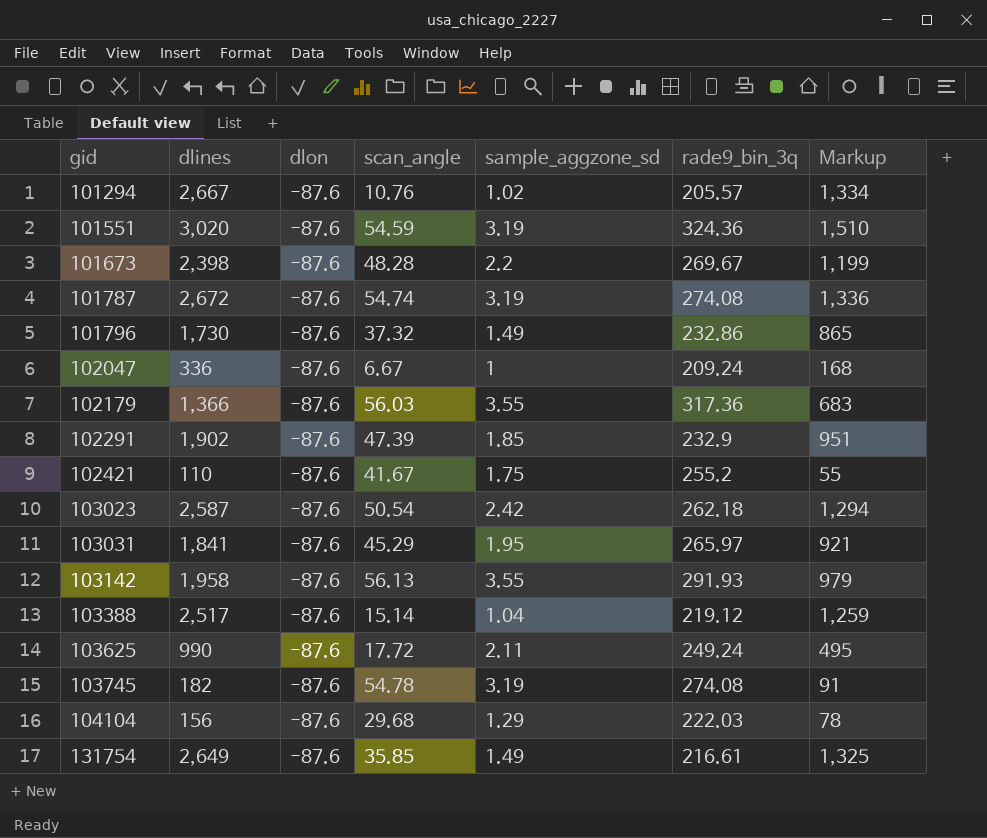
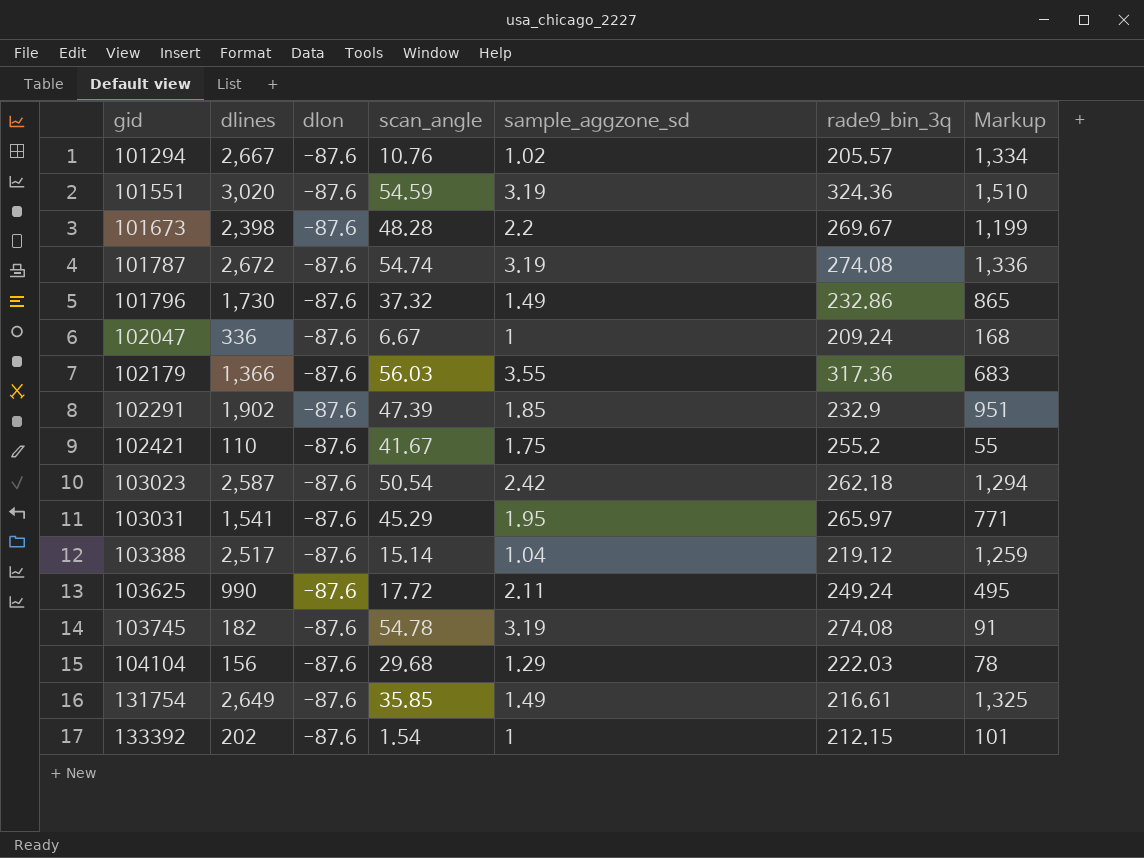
row 103142: 1,958 | -87.6 | 56.13 | 3.55 | 291.93 | 979 -> none
103031 | dlines: 1,841 -> 1,541
103031 | Markup: 921 -> 771
row 133392: none -> 202 | -87.6 | 1.54 | 1 | 212.15 | 101

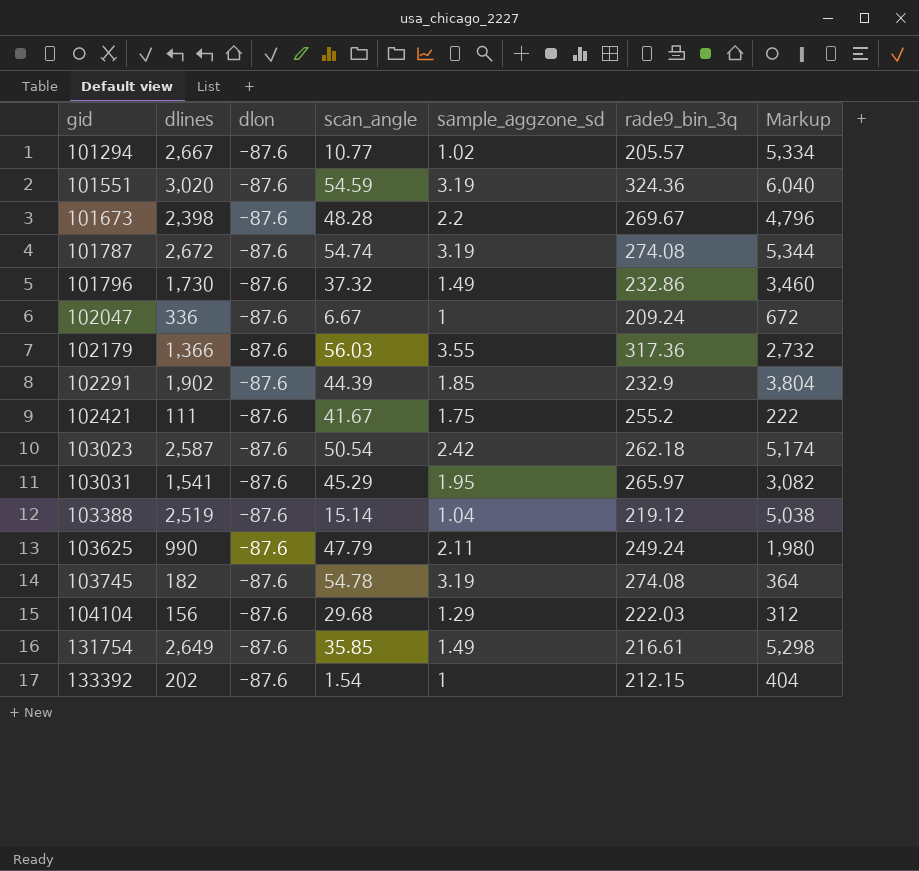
column Markup | formula: [dlines] * 0.5 -> [dlines] * 2
101294 | scan_angle: 10.76 -> 10.77
102291 | scan_angle: 47.39 -> 44.39
102421 | dlines: 110 -> 111
103388 | dlines: 2,517 -> 2,519
103625 | scan_angle: 17.72 -> 47.79

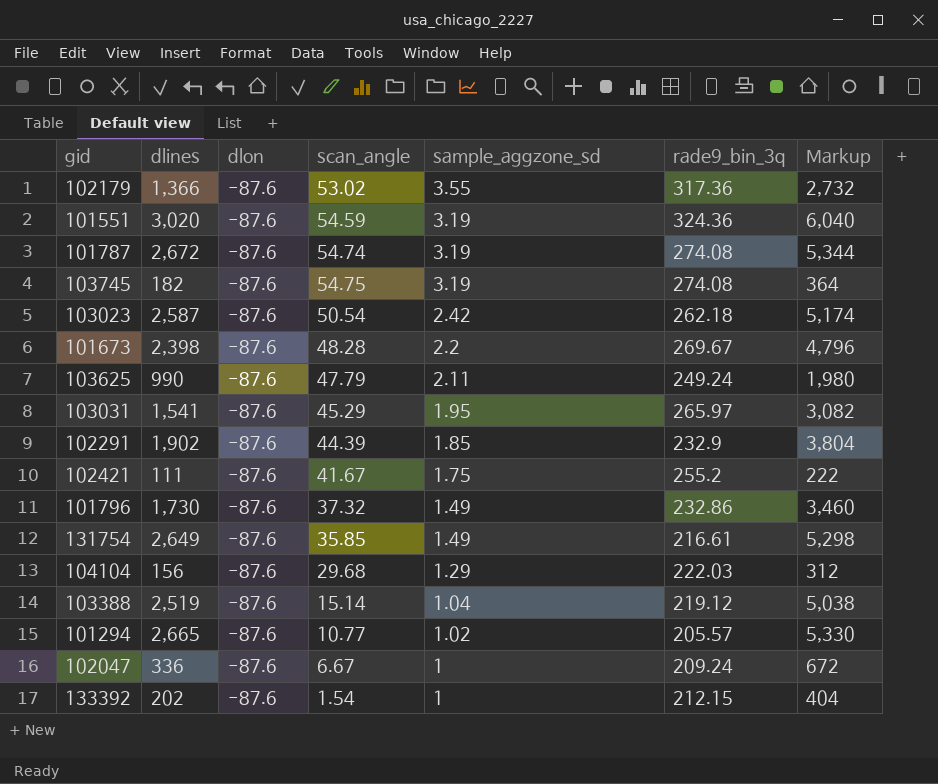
row order: gid ascending -> sample_aggzone_sd descending
102179 | scan_angle: 56.03 -> 53.02
103745 | scan_angle: 54.78 -> 54.75
101294 | dlines: 2,667 -> 2,665
101294 | Markup: 5,334 -> 5,330

